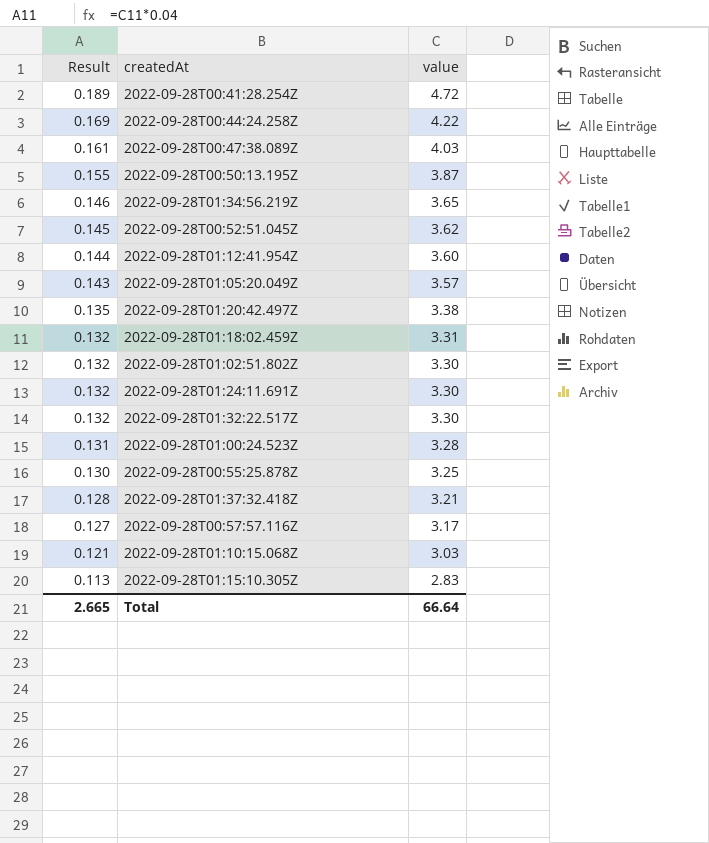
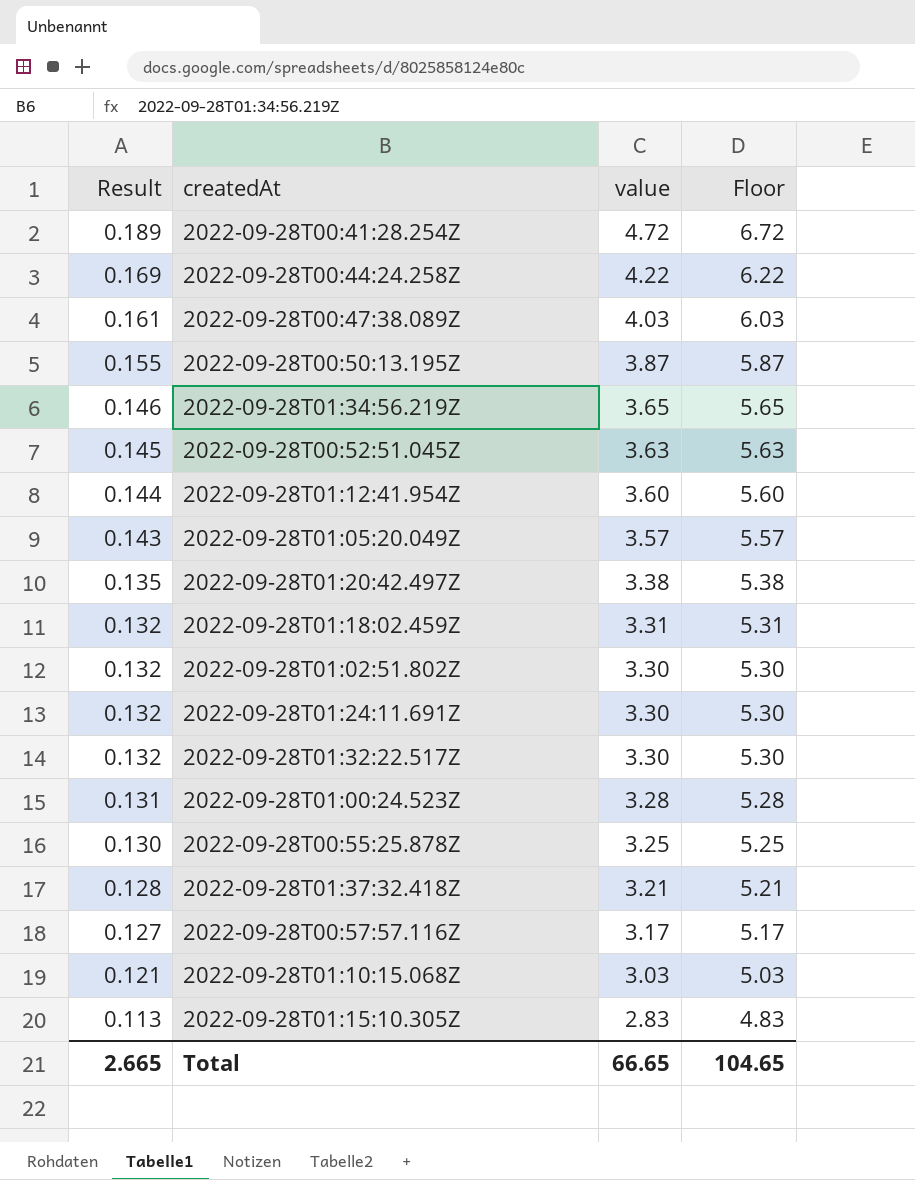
column Floor | formula: none -> [value] + 2
2022-09-28T00:52:51.045Z | value: 3.62 -> 3.63
Total | value: 66.64 -> 66.65

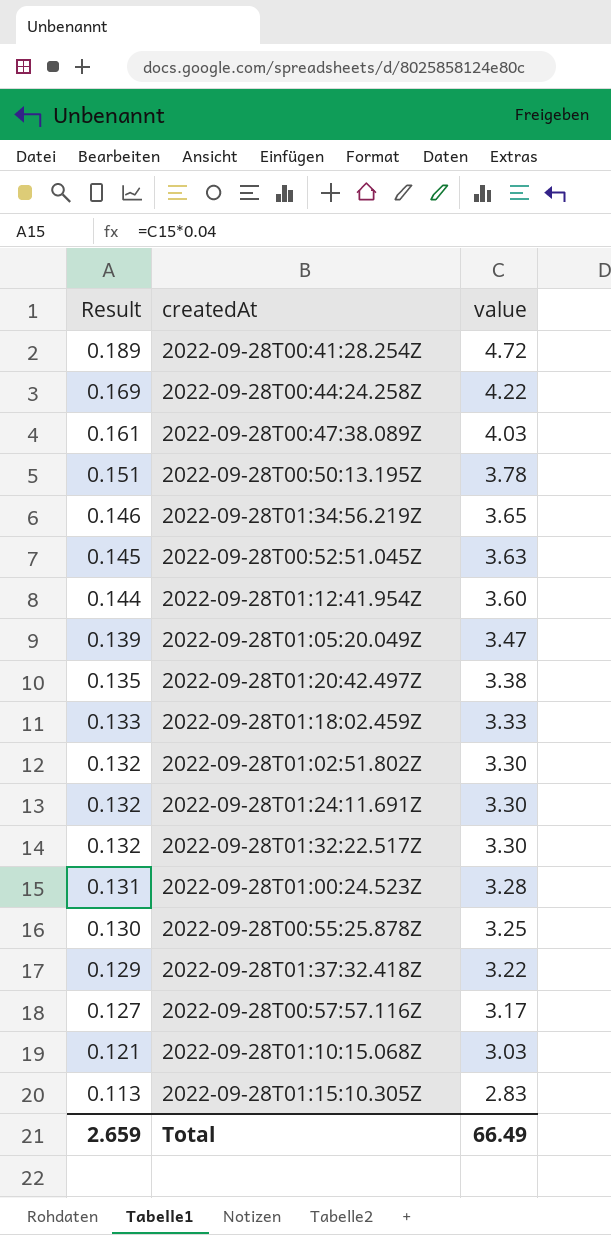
column Floor | formula: [value] + 2 -> none
2022-09-28T00:50:13.195Z | Result: 0.155 -> 0.151
2022-09-28T00:50:13.195Z | value: 3.87 -> 3.78
2022-09-28T01:05:20.049Z | Result: 0.143 -> 0.139
2022-09-28T01:05:20.049Z | value: 3.57 -> 3.47
2022-09-28T01:18:02.459Z | Result: 0.132 -> 0.133
2022-09-28T01:18:02.459Z | value: 3.31 -> 3.33
2022-09-28T01:37:32.418Z | Result: 0.128 -> 0.129
2022-09-28T01:37:32.418Z | value: 3.21 -> 3.22
Total | Result: 2.665 -> 2.659
Total | value: 66.65 -> 66.49

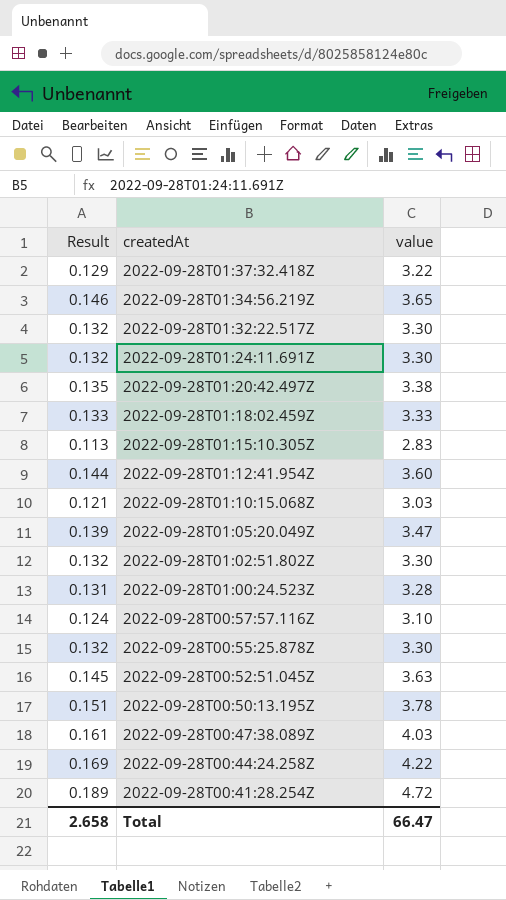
row order: Result descending -> createdAt descending
2022-09-28T00:57:57.116Z | Result: 0.127 -> 0.124
2022-09-28T00:57:57.116Z | value: 3.17 -> 3.10
2022-09-28T00:55:25.878Z | Result: 0.130 -> 0.132
2022-09-28T00:55:25.878Z | value: 3.25 -> 3.30
Total | Result: 2.659 -> 2.658
Total | value: 66.49 -> 66.47

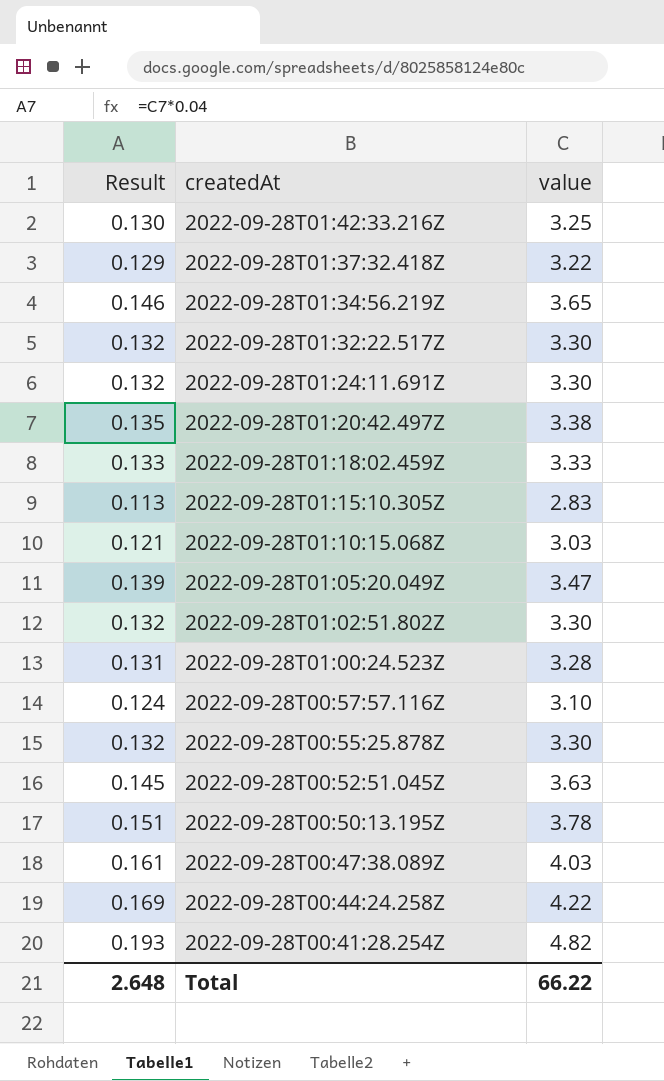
row 2022-09-28T01:12:41.954Z: 0.144 | 3.60 -> none
row 2022-09-28T01:42:33.216Z: none -> 0.130 | 3.25
2022-09-28T00:41:28.254Z | Result: 0.189 -> 0.193
2022-09-28T00:41:28.254Z | value: 4.72 -> 4.82
Total | Result: 2.658 -> 2.648
Total | value: 66.47 -> 66.22

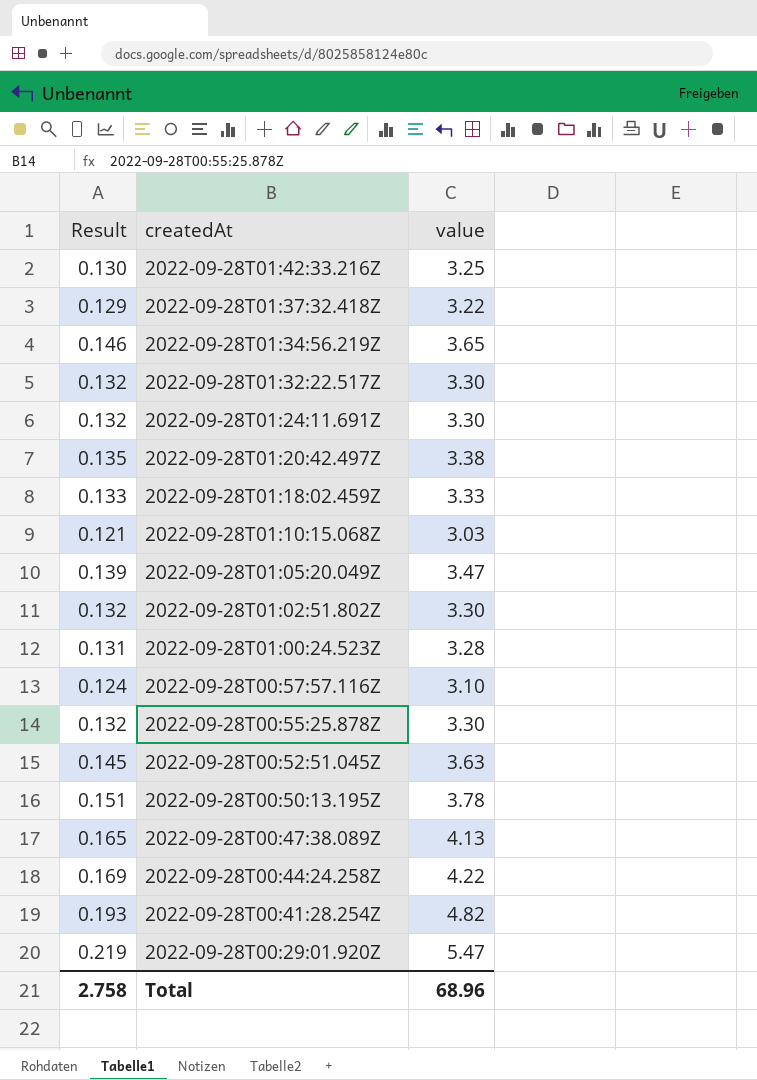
row 2022-09-28T01:15:10.305Z: 0.113 | 2.83 -> none
2022-09-28T00:47:38.089Z | Result: 0.161 -> 0.165
2022-09-28T00:47:38.089Z | value: 4.03 -> 4.13
row 2022-09-28T00:29:01.920Z: none -> 0.219 | 5.47
Total | Result: 2.648 -> 2.758
Total | value: 66.22 -> 68.96

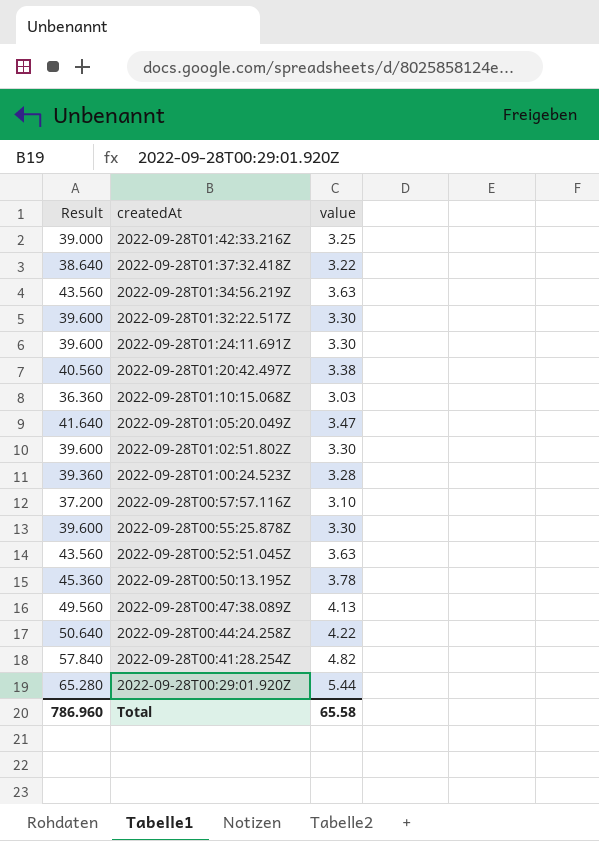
column Result | formula: [value] * 0.04 -> [value] * 12
row 2022-09-28T01:18:02.459Z: 0.133 | 3.33 -> none
2022-09-28T01:34:56.219Z | value: 3.65 -> 3.63
2022-09-28T00:29:01.920Z | value: 5.47 -> 5.44
Total | Result: 2.758 -> 786.960
Total | value: 68.96 -> 65.58

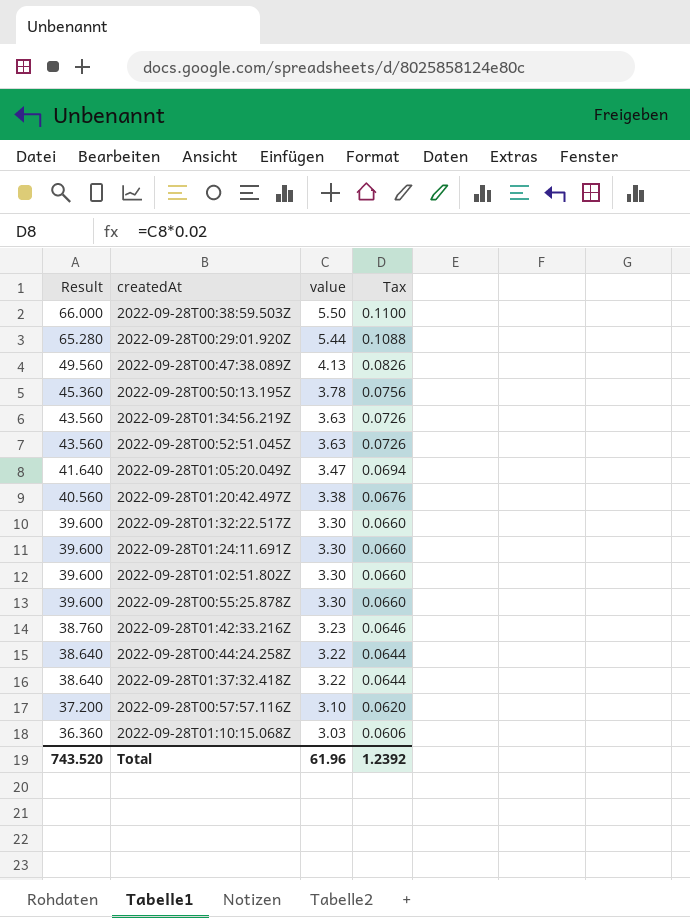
row order: createdAt descending -> Result descending
column Tax | formula: none -> [value] * 0.02
row 2022-09-28T01:00:24.523Z: 39.360 | 3.28 -> none
row 2022-09-28T00:41:28.254Z: 57.840 | 4.82 -> none
row 2022-09-28T00:38:59.503Z: none -> 66.000 | 5.50 | 0.1100
2022-09-28T01:42:33.216Z | Result: 39.000 -> 38.760
2022-09-28T01:42:33.216Z | value: 3.25 -> 3.23
2022-09-28T00:44:24.258Z | Result: 50.640 -> 38.640
2022-09-28T00:44:24.258Z | value: 4.22 -> 3.22
Total | Result: 786.960 -> 743.520
Total | value: 65.58 -> 61.96

